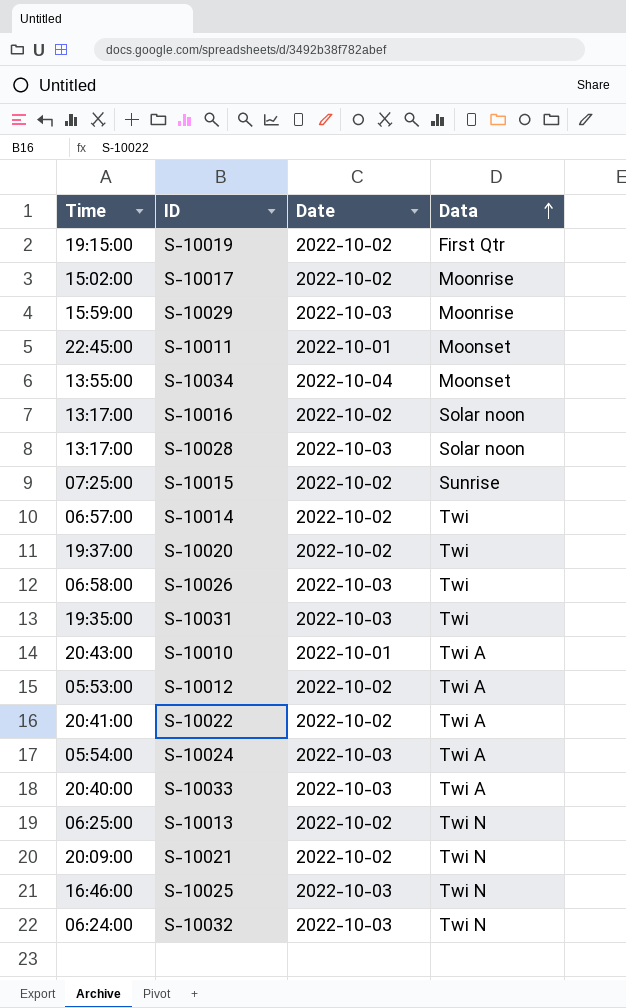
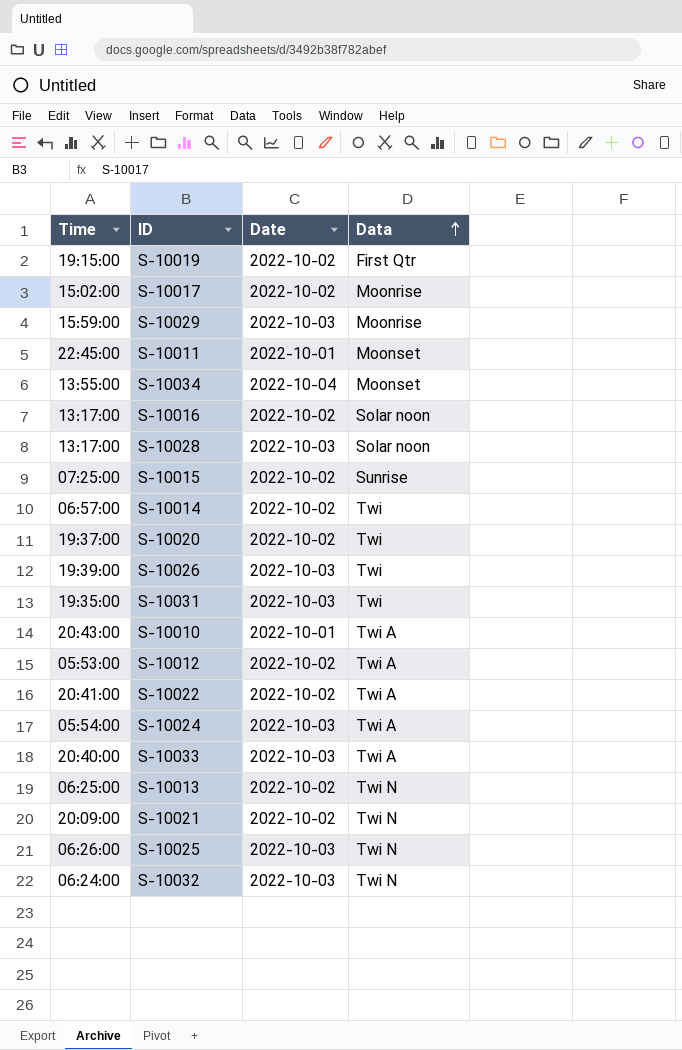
S-10026 | Time: 06:58:00 -> 19:39:00
S-10025 | Time: 16:46:00 -> 06:26:00

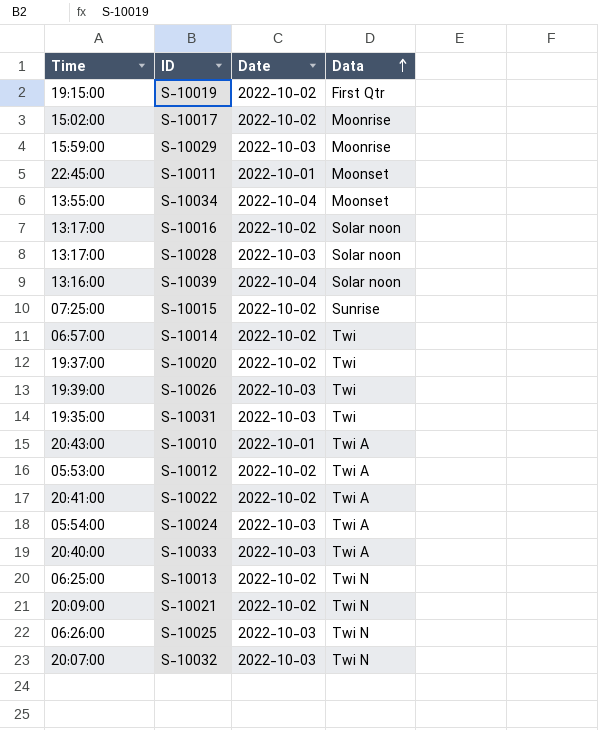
row S-10039: none -> 13:16:00 | 2022-10-04 | Solar noon
S-10032 | Time: 06:24:00 -> 20:07:00

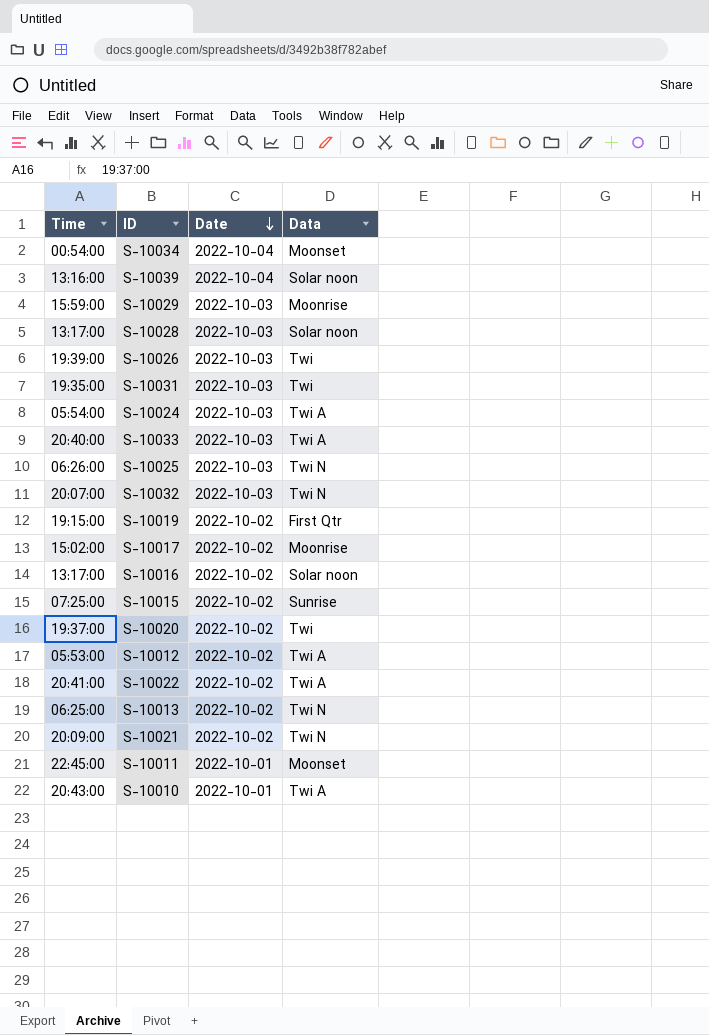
row order: Data ascending -> Date descending
row S-10014: 06:57:00 | 2022-10-02 | Twi -> none
S-10034 | Time: 13:55:00 -> 00:54:00

